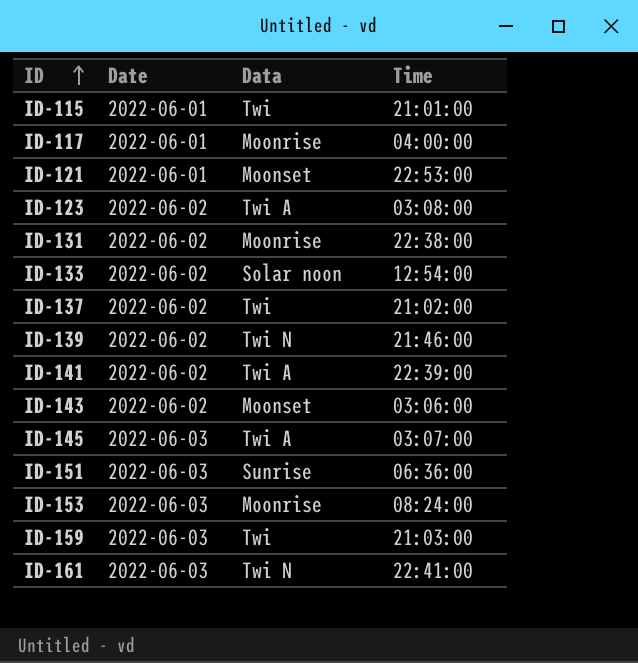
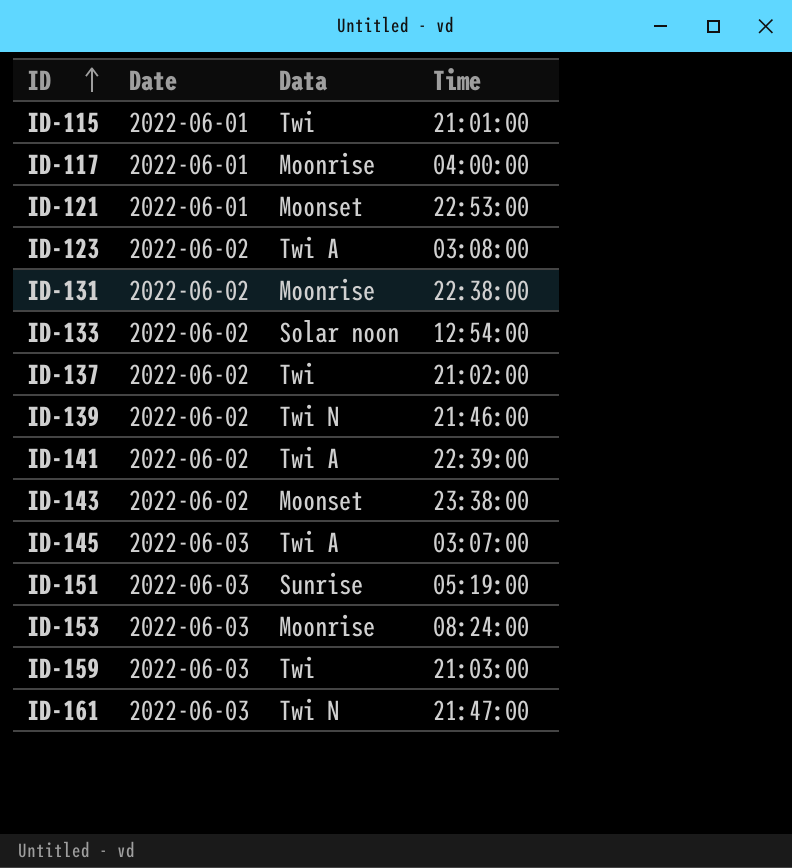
ID-143 | Time: 03:06:00 -> 23:38:00
ID-151 | Time: 06:36:00 -> 05:19:00
ID-161 | Time: 22:41:00 -> 21:47:00

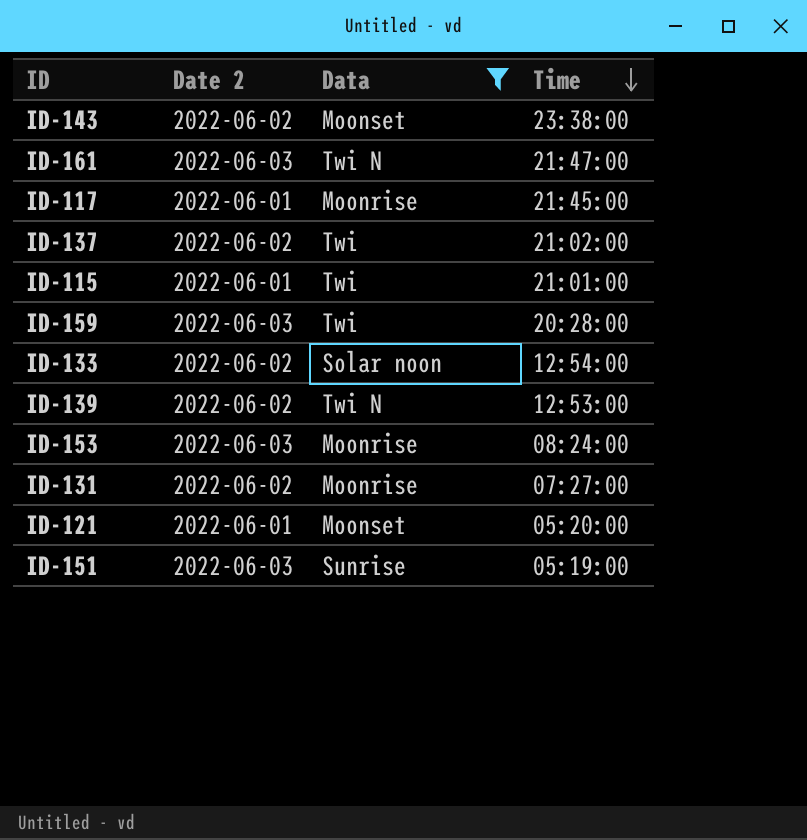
filter: none -> Data != Twi A
row order: ID ascending -> Time descending
column name: Date -> Date 2
ID-117 | Time: 04:00:00 -> 21:45:00
ID-159 | Time: 21:03:00 -> 20:28:00
ID-139 | Time: 21:46:00 -> 12:53:00
ID-131 | Time: 22:38:00 -> 07:27:00
ID-121 | Time: 22:53:00 -> 05:20:00

